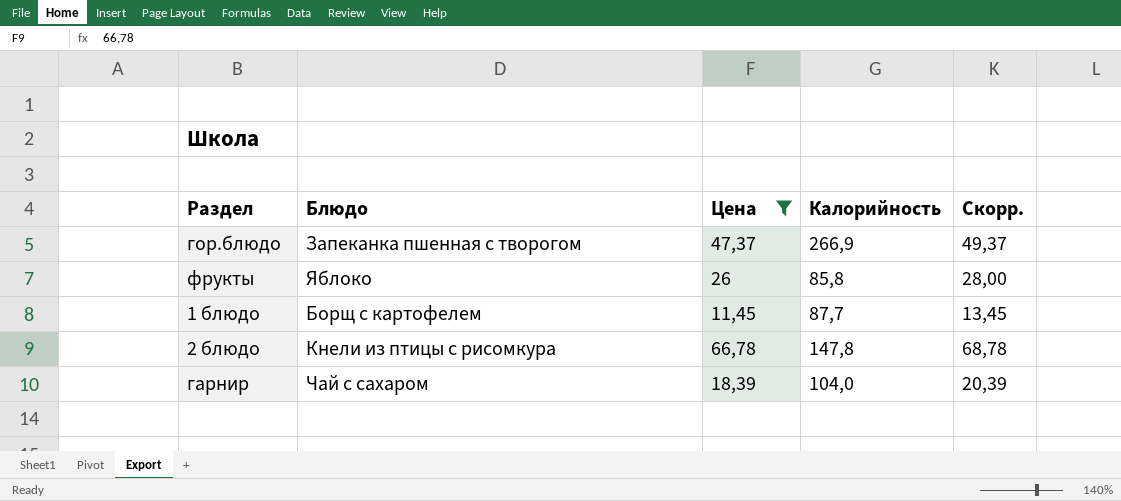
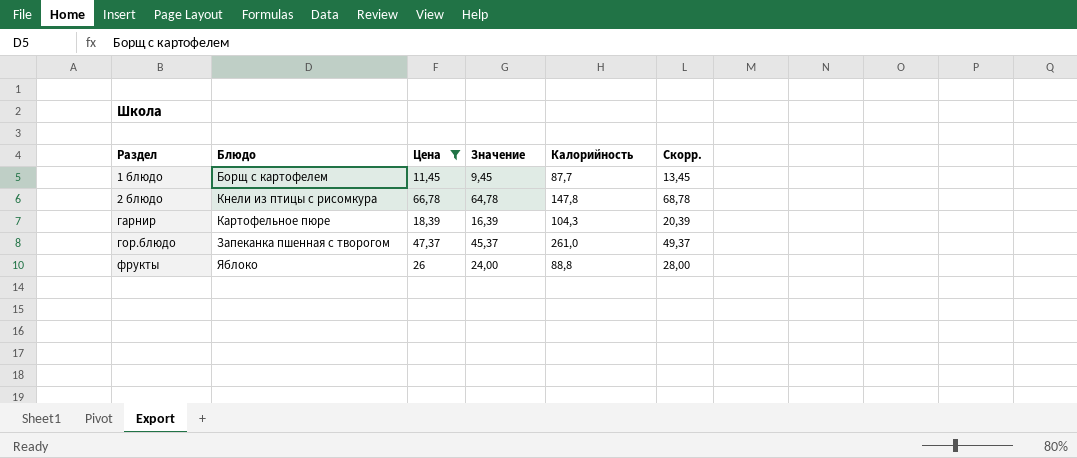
row order: none -> Раздел ascending
column Значение | formula: none -> [Цена] - 2
гарнир | Блюдо: Чай с сахаром -> Картофельное пюре
гарнир | Калорийность: 104,0 -> 104,3
гор.блюдо | Калорийность: 266,9 -> 261,0
фрукты | Калорийность: 85,8 -> 88,8

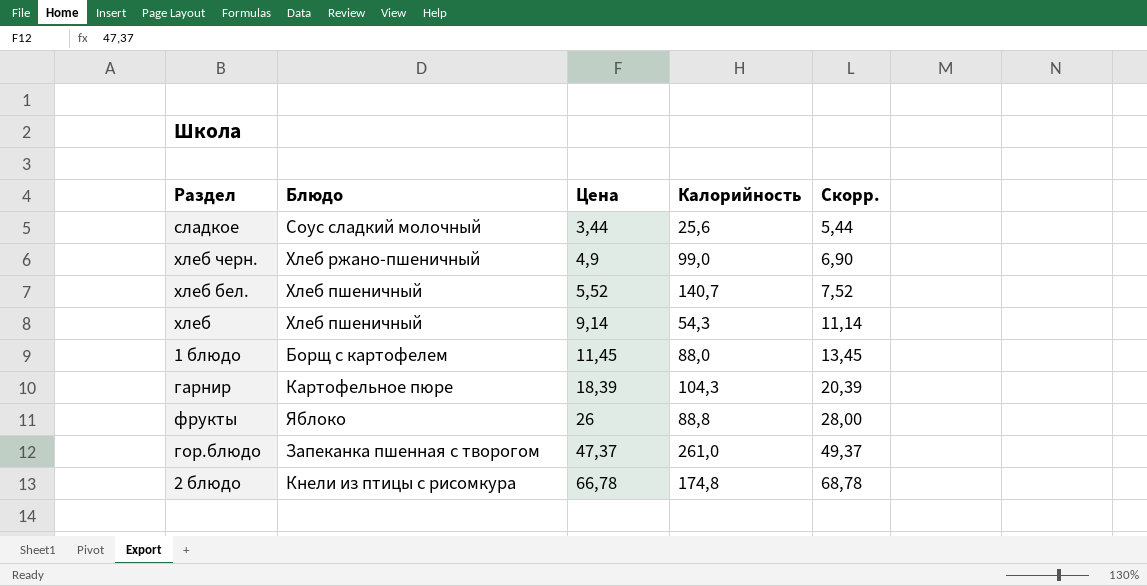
filter: Цена >= 11,45 -> none
row order: Раздел ascending -> Цена ascending
column Значение | formula: [Цена] - 2 -> none
1 блюдо | Калорийность: 87,7 -> 88,0
2 блюдо | Калорийность: 147,8 -> 174,8

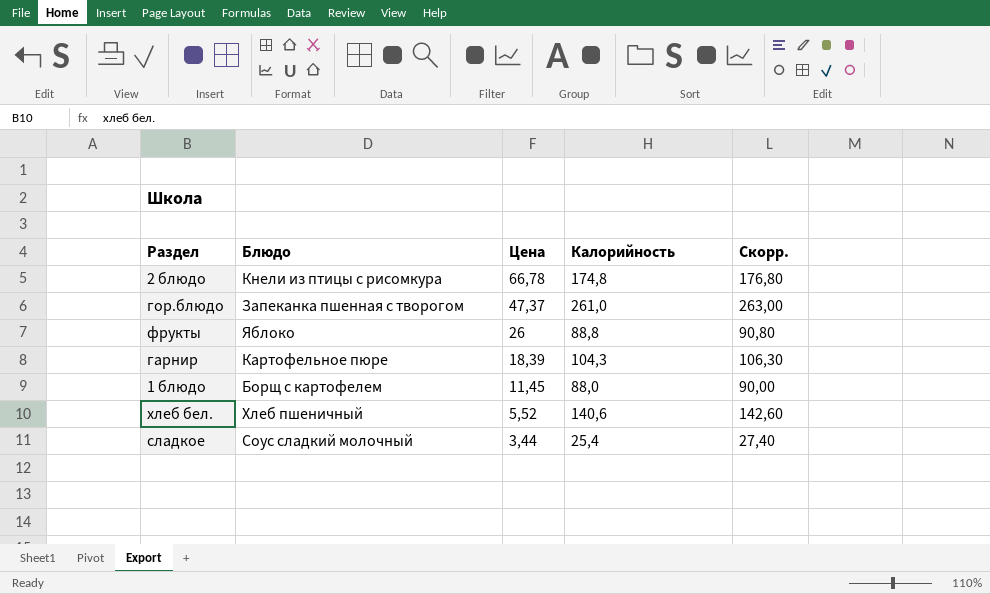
row order: Цена ascending -> Цена descending
column Скорр. | formula: [Цена] + 2 -> [Калорийность] + 2
row хлеб черн.: Хлеб ржано-пшеничный | 4,9 | 99,0 | 6,90 -> none
row хлеб: Хлеб пшеничный | 9,14 | 54,3 | 11,14 -> none
хлеб бел. | Калорийность: 140,7 -> 140,6
сладкое | Калорийность: 25,6 -> 25,4

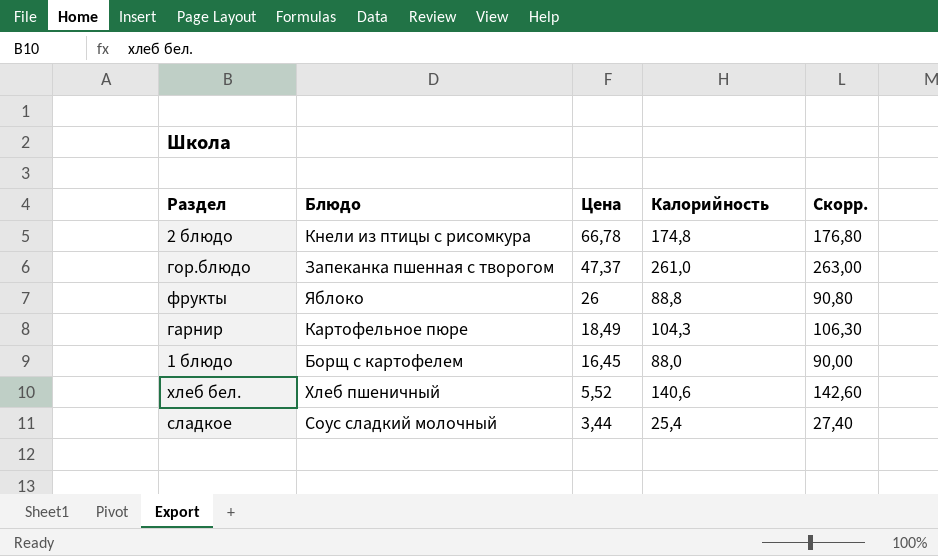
гарнир | Цена: 18,39 -> 18,49
1 блюдо | Цена: 11,45 -> 16,45

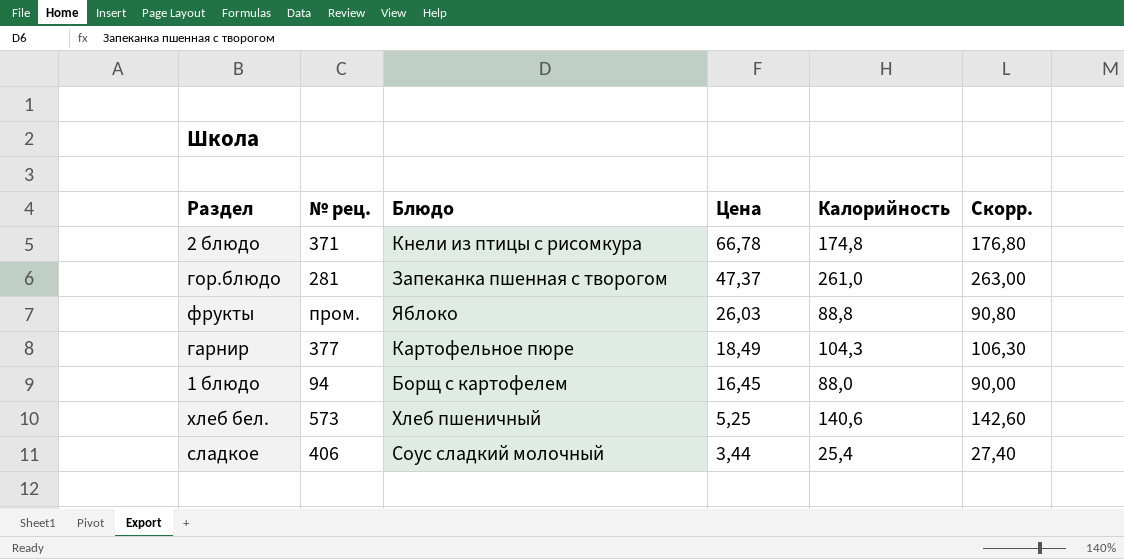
column № рец. | position: none -> 2
фрукты | Цена: 26 -> 26,03
хлеб бел. | Цена: 5,52 -> 5,25

